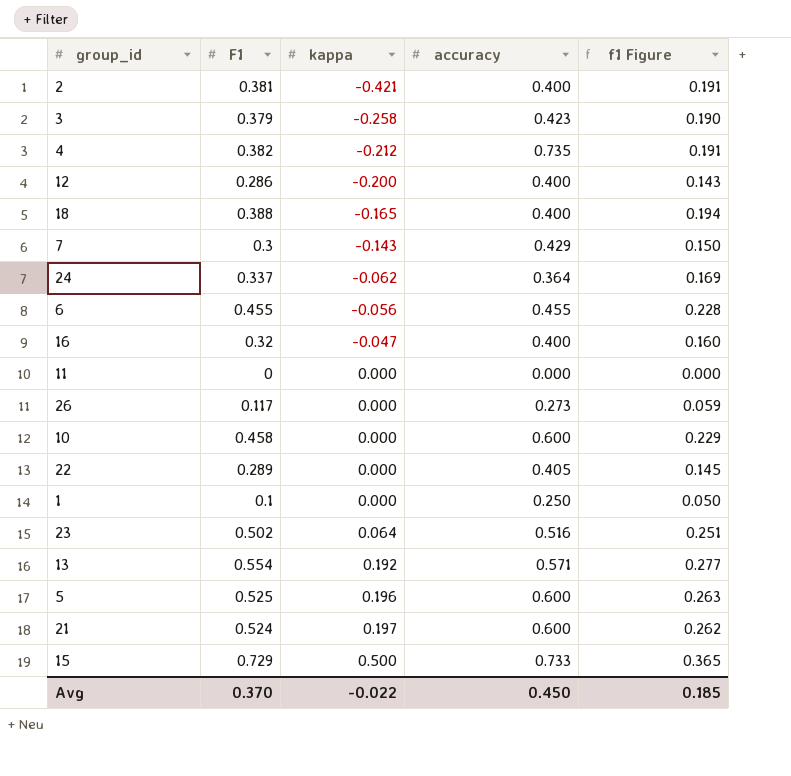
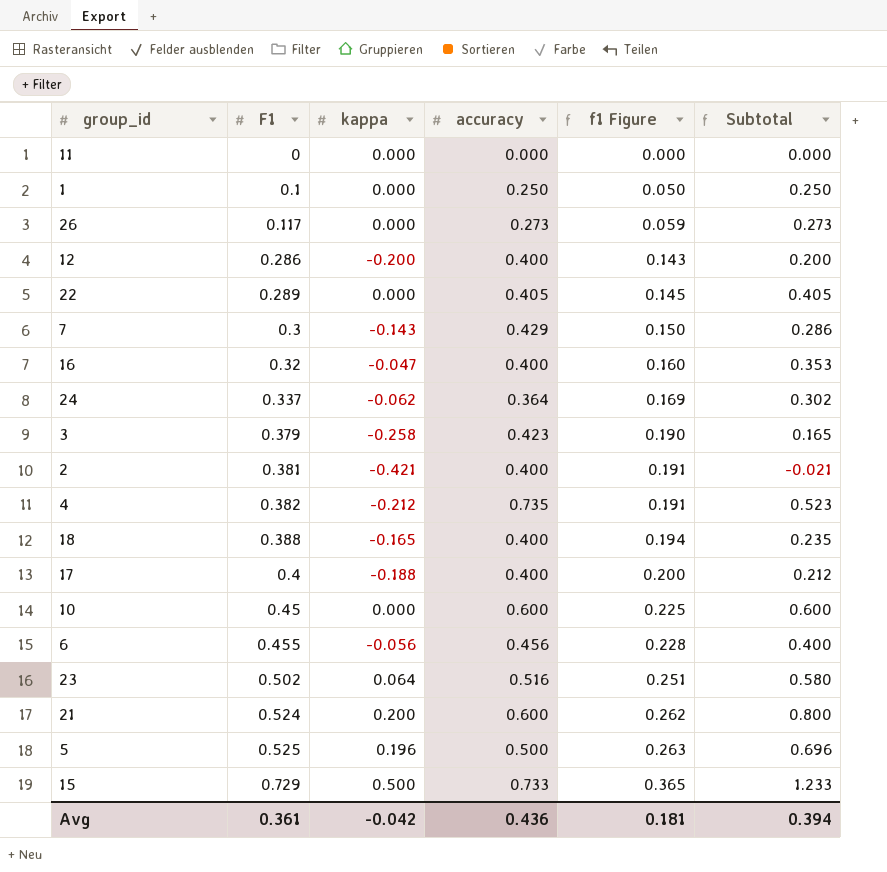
row order: kappa ascending -> F1 ascending
column Subtotal | formula: none -> [kappa] + [accuracy]
row 13: 0.554 | 0.192 | 0.571 | 0.277 -> none
row 17: none -> 0.4 | -0.188 | 0.400 | 0.200 | 0.212
10 | F1: 0.458 -> 0.45
10 | f1 Figure: 0.229 -> 0.225
6 | accuracy: 0.455 -> 0.456
21 | kappa: 0.197 -> 0.200
5 | accuracy: 0.600 -> 0.500
Avg | F1: 0.370 -> 0.361
Avg | kappa: -0.022 -> -0.042
Avg | accuracy: 0.450 -> 0.436
Avg | f1 Figure: 0.185 -> 0.181

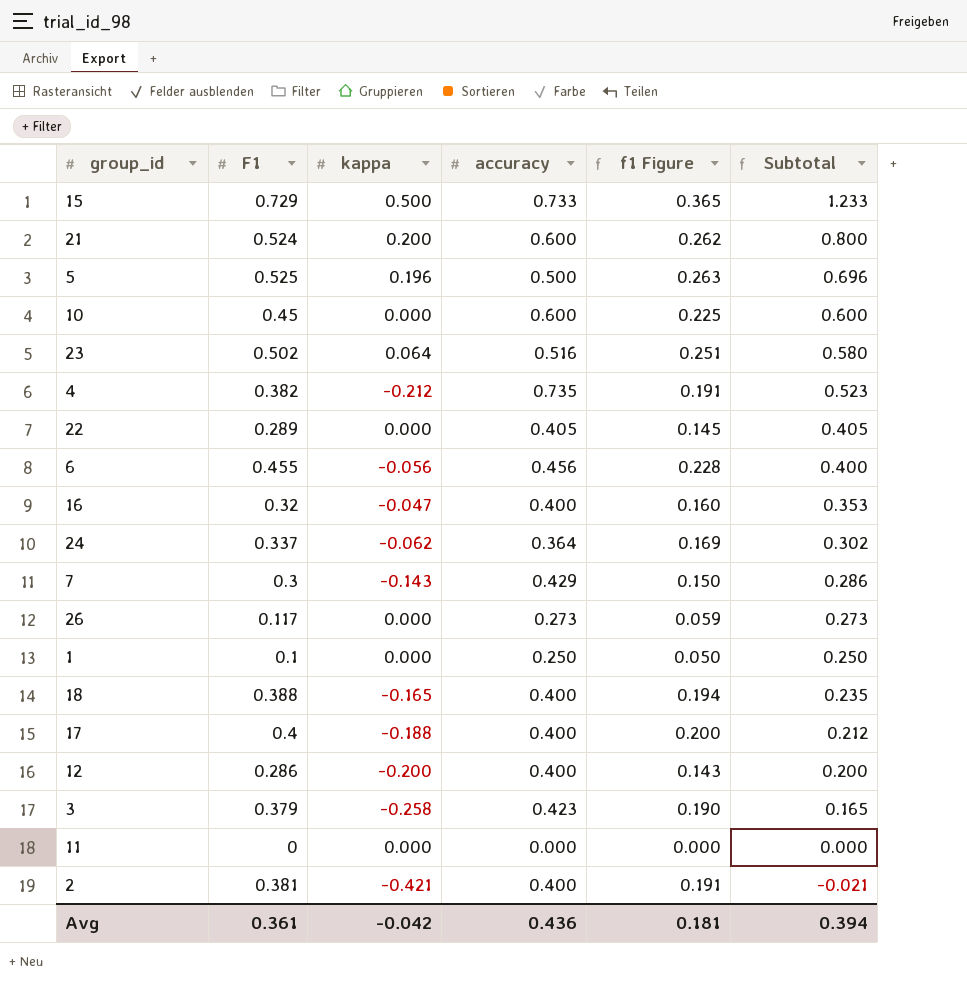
row order: F1 ascending -> Subtotal descending

